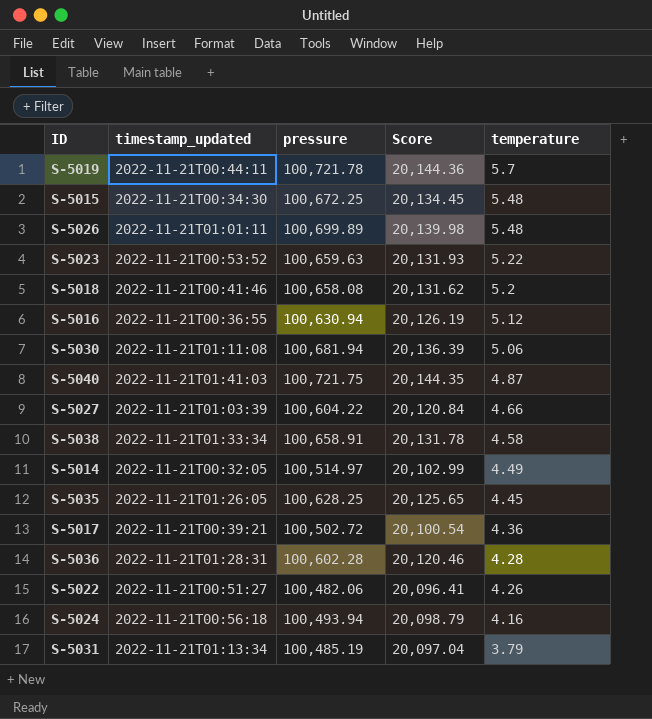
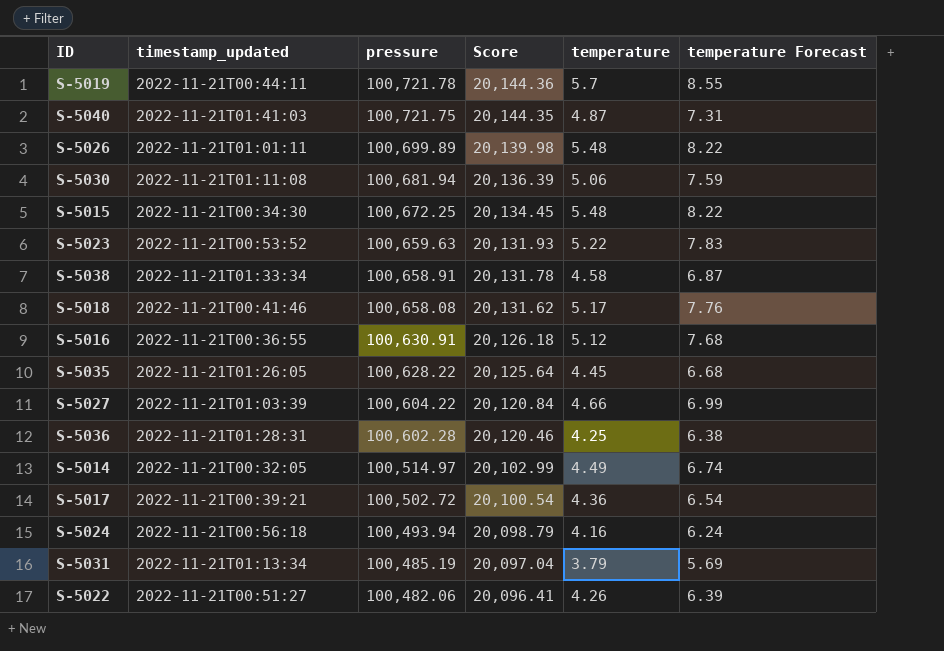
row order: temperature descending -> pressure descending
column temperature Forecast | formula: none -> [temperature] * 1.5
S-5018 | temperature: 5.2 -> 5.17
S-5016 | pressure: 100,630.94 -> 100,630.91
S-5016 | Score: 20,126.19 -> 20,126.18
S-5035 | pressure: 100,628.25 -> 100,628.22
S-5035 | Score: 20,125.65 -> 20,125.64
S-5036 | temperature: 4.28 -> 4.25

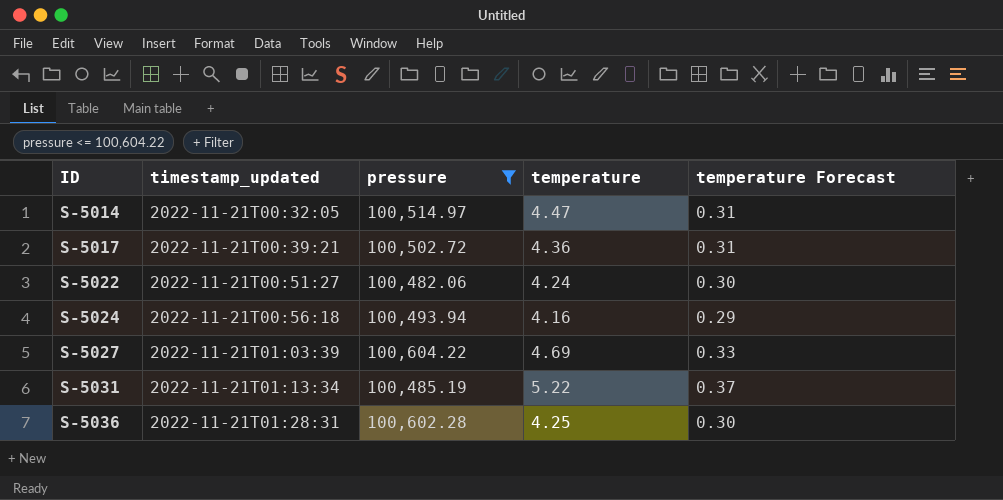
filter: none -> pressure <= 100,604.22
row order: pressure descending -> ID ascending
column Score | formula: [pressure] * 0.2 -> none
column temperature Forecast | formula: [temperature] * 1.5 -> [temperature] * 0.07
S-5014 | temperature: 4.49 -> 4.47
S-5022 | temperature: 4.26 -> 4.24
S-5027 | temperature: 4.66 -> 4.69
S-5031 | temperature: 3.79 -> 5.22

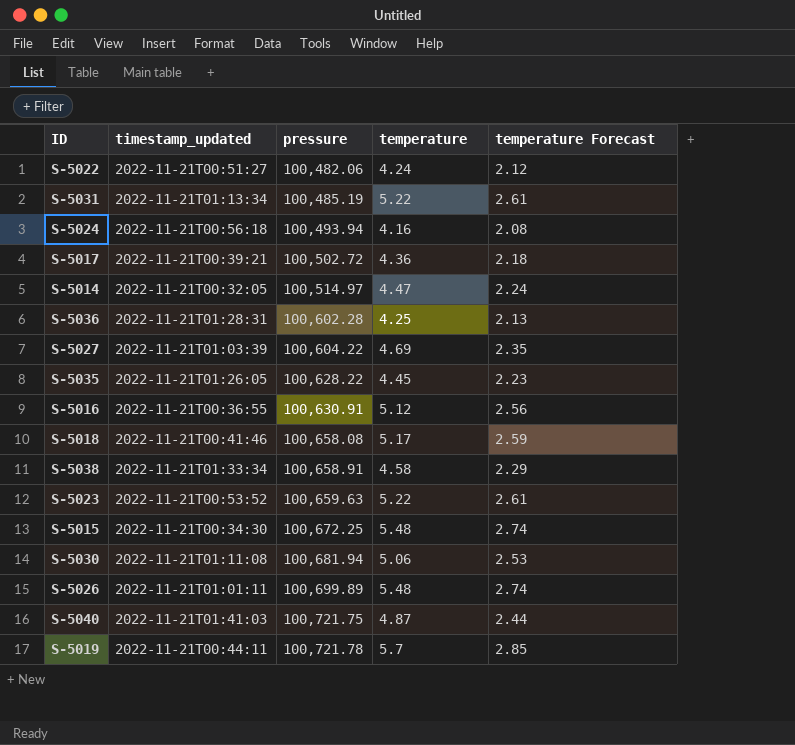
filter: pressure <= 100,604.22 -> none
row order: ID ascending -> pressure ascending
column temperature Forecast | formula: [temperature] * 0.07 -> [temperature] * 0.5

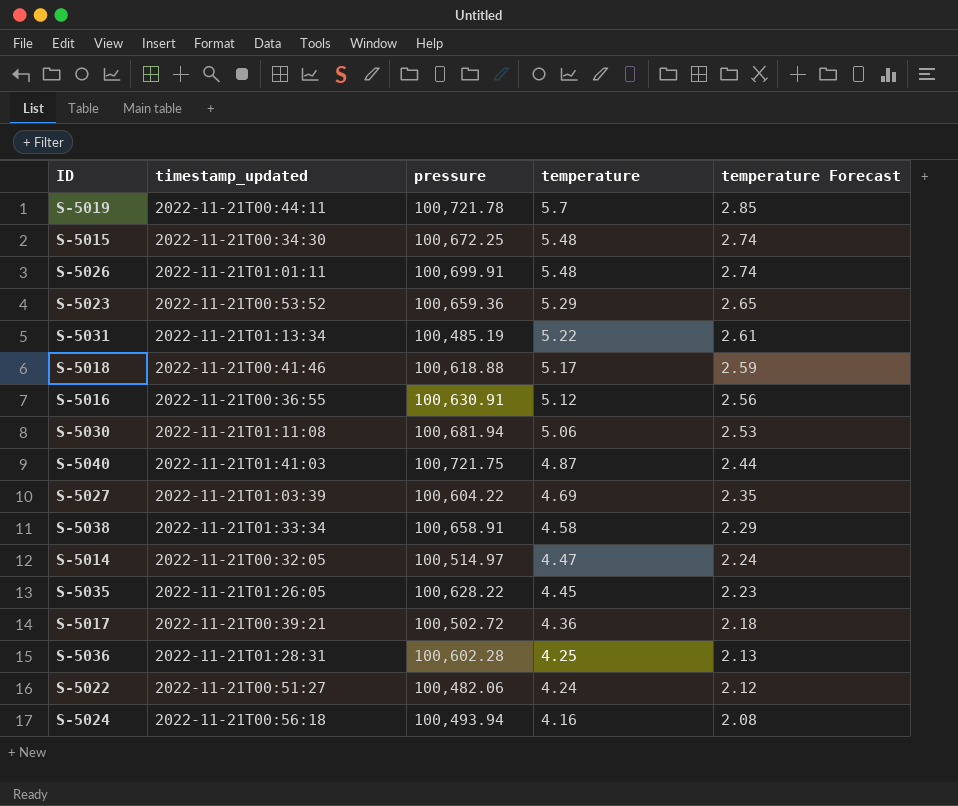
row order: pressure ascending -> temperature descending
S-5026 | pressure: 100,699.89 -> 100,699.91
S-5023 | pressure: 100,659.63 -> 100,659.36
S-5023 | temperature: 5.22 -> 5.29
S-5023 | temperature Forecast: 2.61 -> 2.65
S-5018 | pressure: 100,658.08 -> 100,618.88

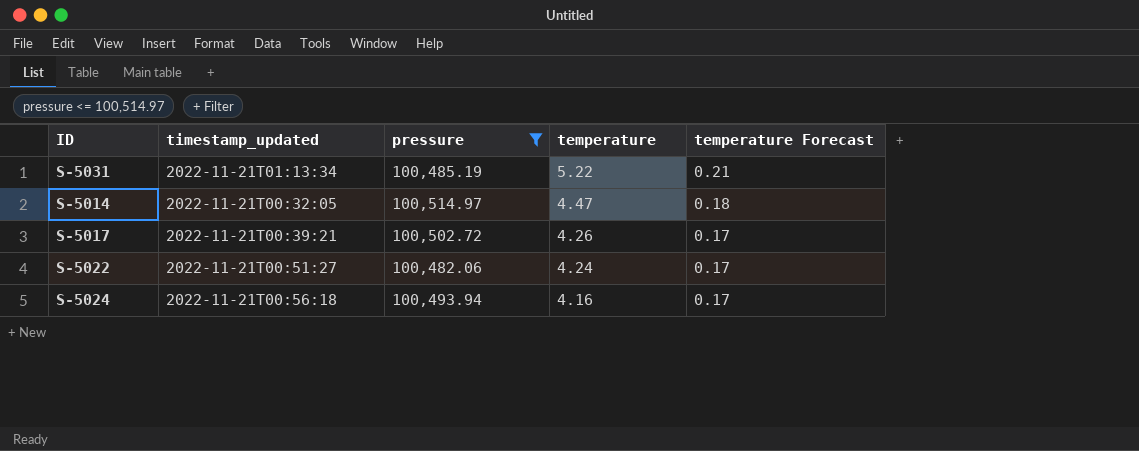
filter: none -> pressure <= 100,514.97
column temperature Forecast | formula: [temperature] * 0.5 -> [temperature] * 0.04
S-5017 | temperature: 4.36 -> 4.26

